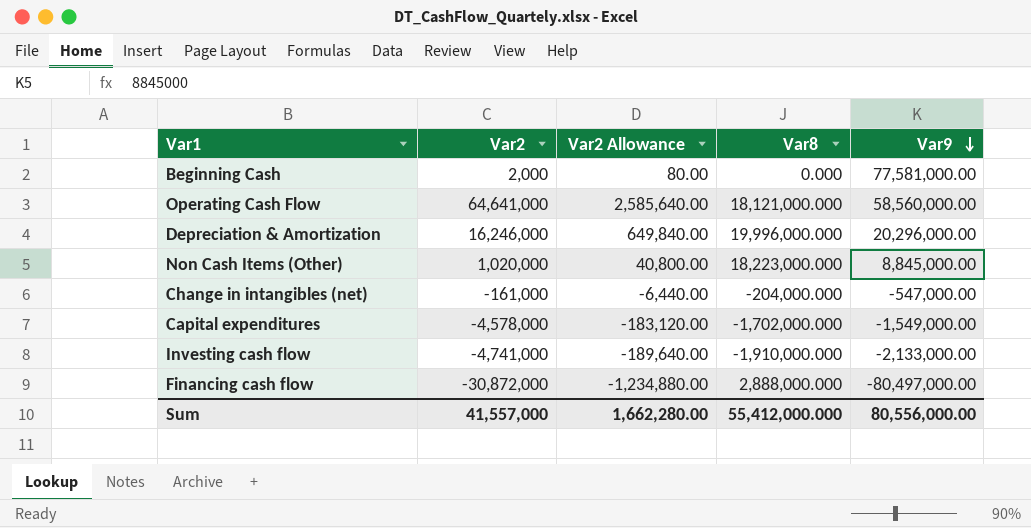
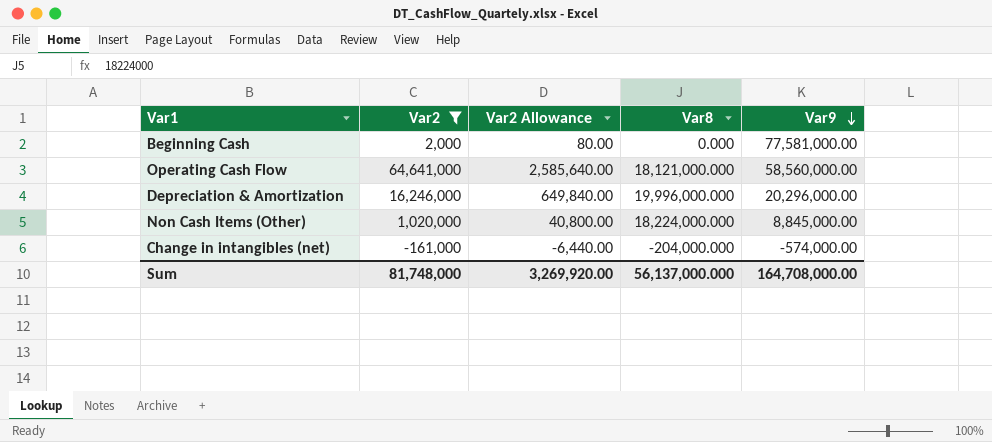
filter: none -> Var2 >= -161,000
Non Cash Items (Other) | Var8: 18,223,000.000 -> 18,224,000.000
Change in intangibles (net) | Var9: -547,000.00 -> -574,000.00
Sum | Var2: 41,557,000 -> 81,748,000
Sum | Var2 Allowance: 1,662,280.00 -> 3,269,920.00
Sum | Var8: 55,412,000.000 -> 56,137,000.000
Sum | Var9: 80,556,000.00 -> 164,708,000.00

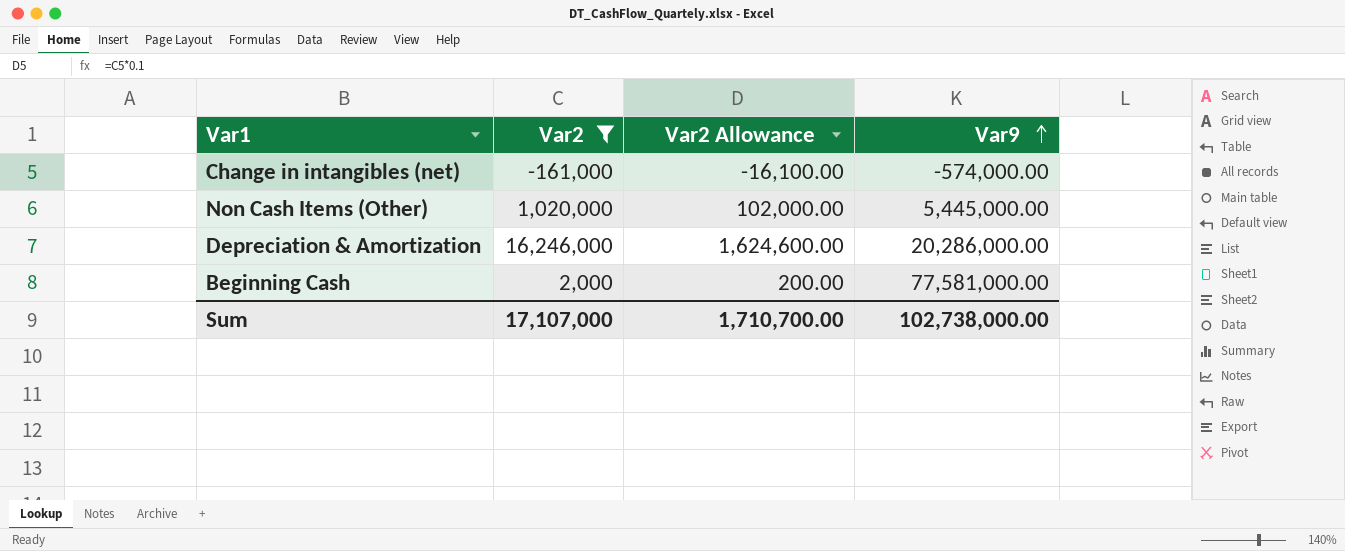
row order: Var9 descending -> Var9 ascending
column Var8 | position: 4 -> none
column Var2 Allowance | formula: [Var2] * 0.04 -> [Var2] * 0.1
row Operating Cash Flow: 64,641,000 | 2,585,640.00 | 18,121,000.000 | 58,560,000.00 -> none
Non Cash Items (Other) | Var9: 8,845,000.00 -> 5,445,000.00
Depreciation & Amortization | Var9: 20,296,000.00 -> 20,286,000.00
Sum | Var2: 81,748,000 -> 17,107,000
Sum | Var2 Allowance: 3,269,920.00 -> 1,710,700.00
Sum | Var9: 164,708,000.00 -> 102,738,000.00

